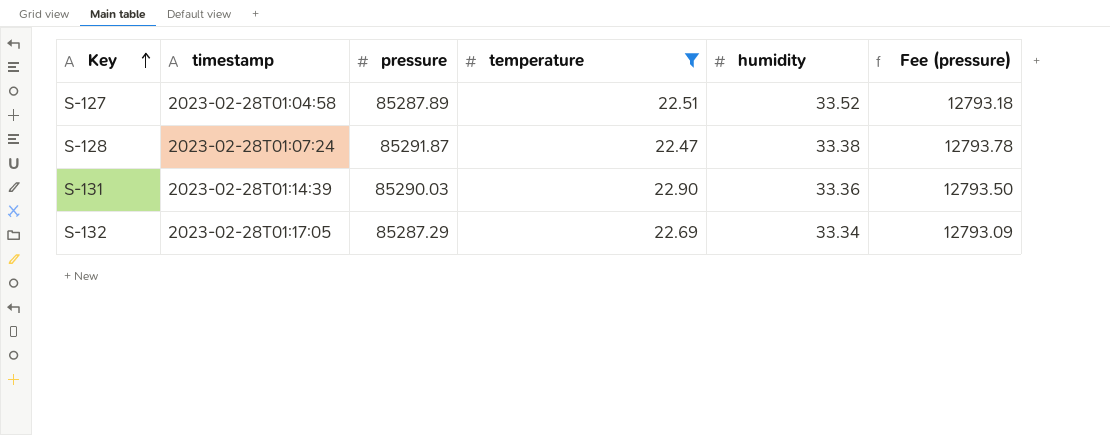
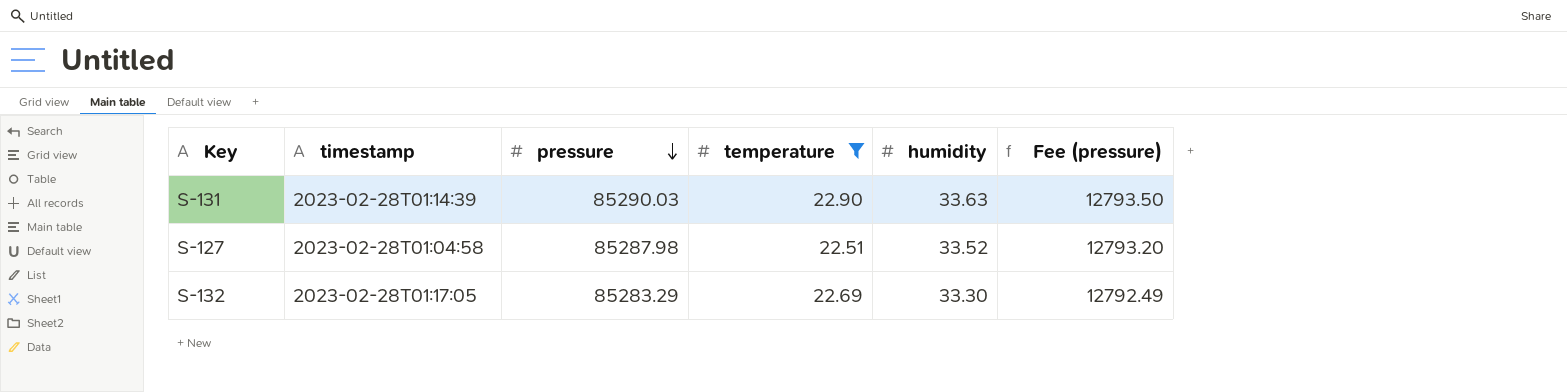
row order: Key ascending -> pressure descending
row S-128: 2023-02-28T01:07:24 | 85291.87 | 22.47 | 33.38 | 12793.78 -> none
S-131 | humidity: 33.36 -> 33.63
S-127 | pressure: 85287.89 -> 85287.98
S-127 | Fee (pressure): 12793.18 -> 12793.20
S-132 | pressure: 85287.29 -> 85283.29
S-132 | humidity: 33.34 -> 33.30
S-132 | Fee (pressure): 12793.09 -> 12792.49

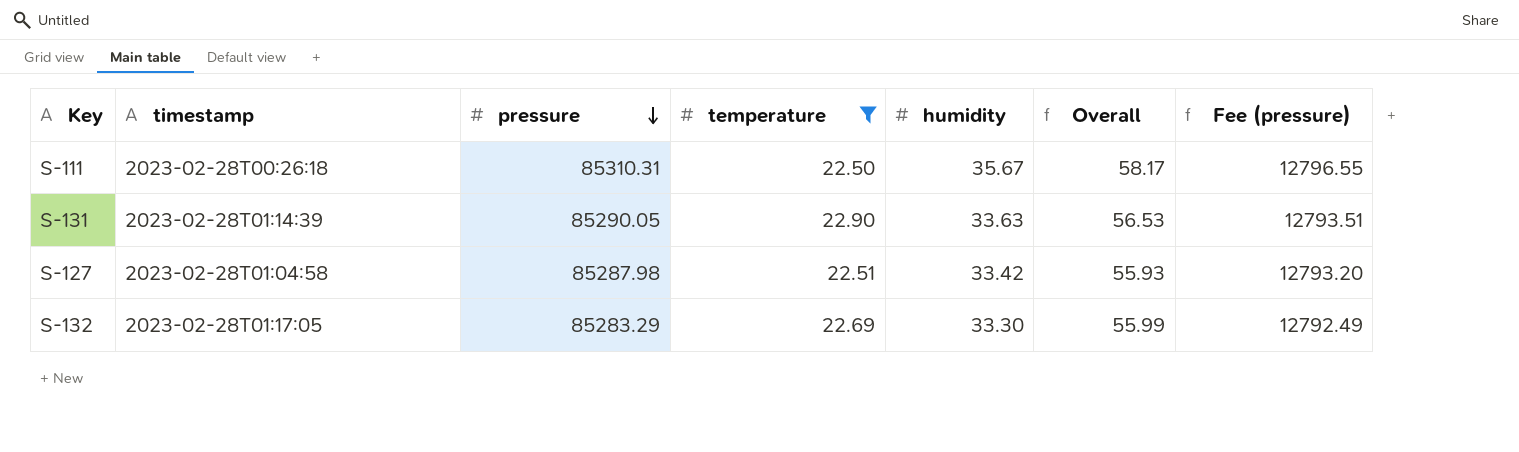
column Overall | formula: none -> [temperature] + [humidity]
row S-111: none -> 2023-02-28T00:26:18 | 85310.31 | 22.50 | 35.67 | 58.17 | 12796.55
S-131 | pressure: 85290.03 -> 85290.05
S-131 | Fee (pressure): 12793.50 -> 12793.51
S-127 | humidity: 33.52 -> 33.42

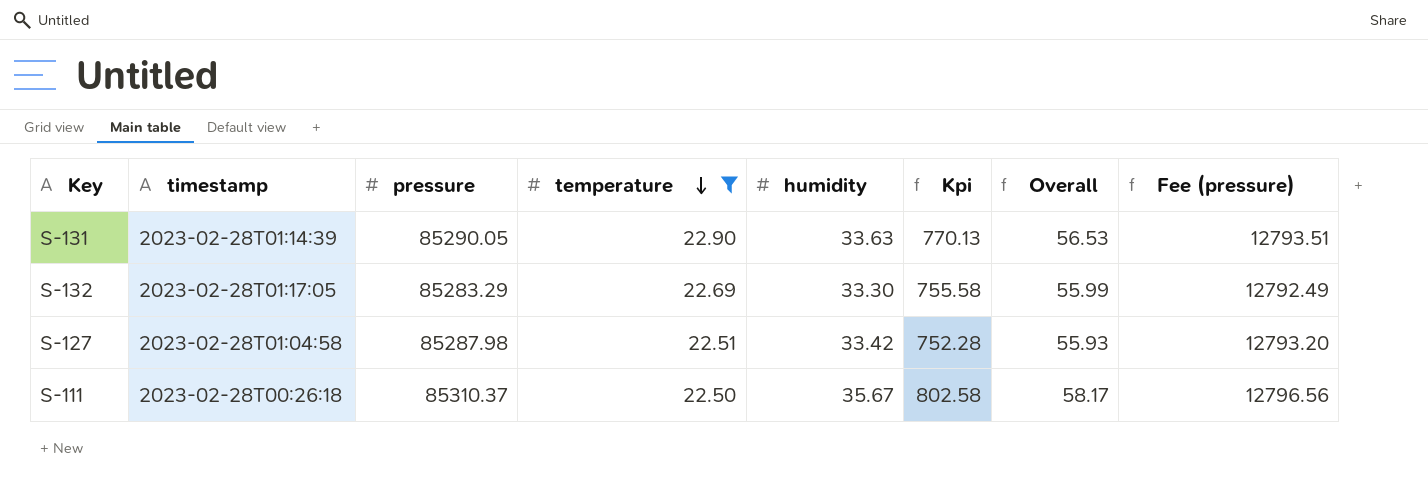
row order: pressure descending -> temperature descending
column Kpi | formula: none -> [temperature] * [humidity]
S-111 | pressure: 85310.31 -> 85310.37
S-111 | Fee (pressure): 12796.55 -> 12796.56

